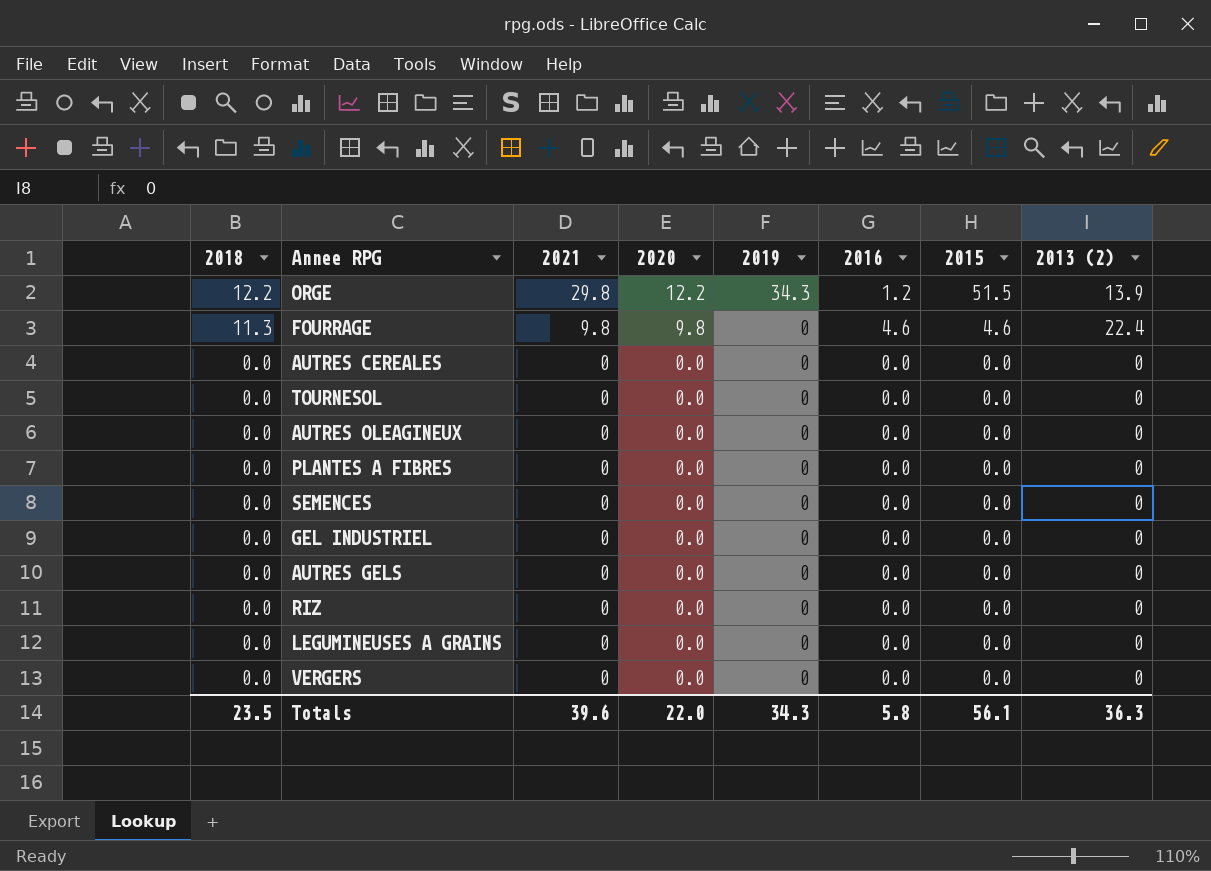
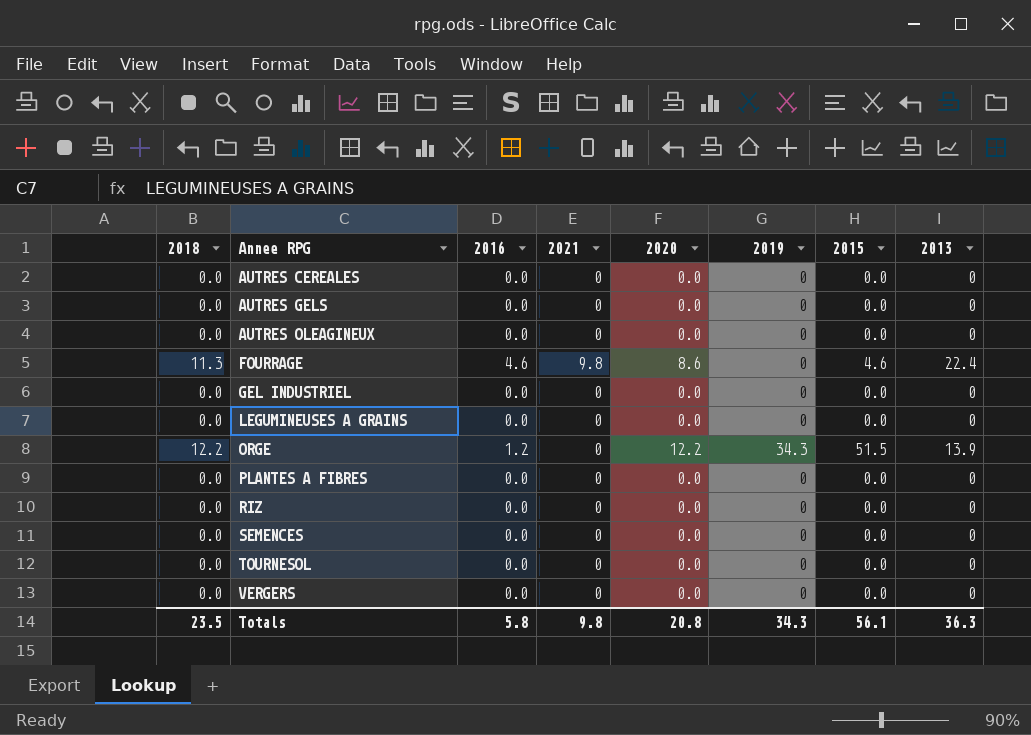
row order: 2018 descending -> Annee RPG ascending
column 2016 | position: 6 -> 3
column name: 2013 (2) -> 2013
FOURRAGE | 2020: 9.8 -> 8.6
ORGE | 2021: 29.8 -> 0
Totals | 2021: 39.6 -> 9.8
Totals | 2020: 22.0 -> 20.8

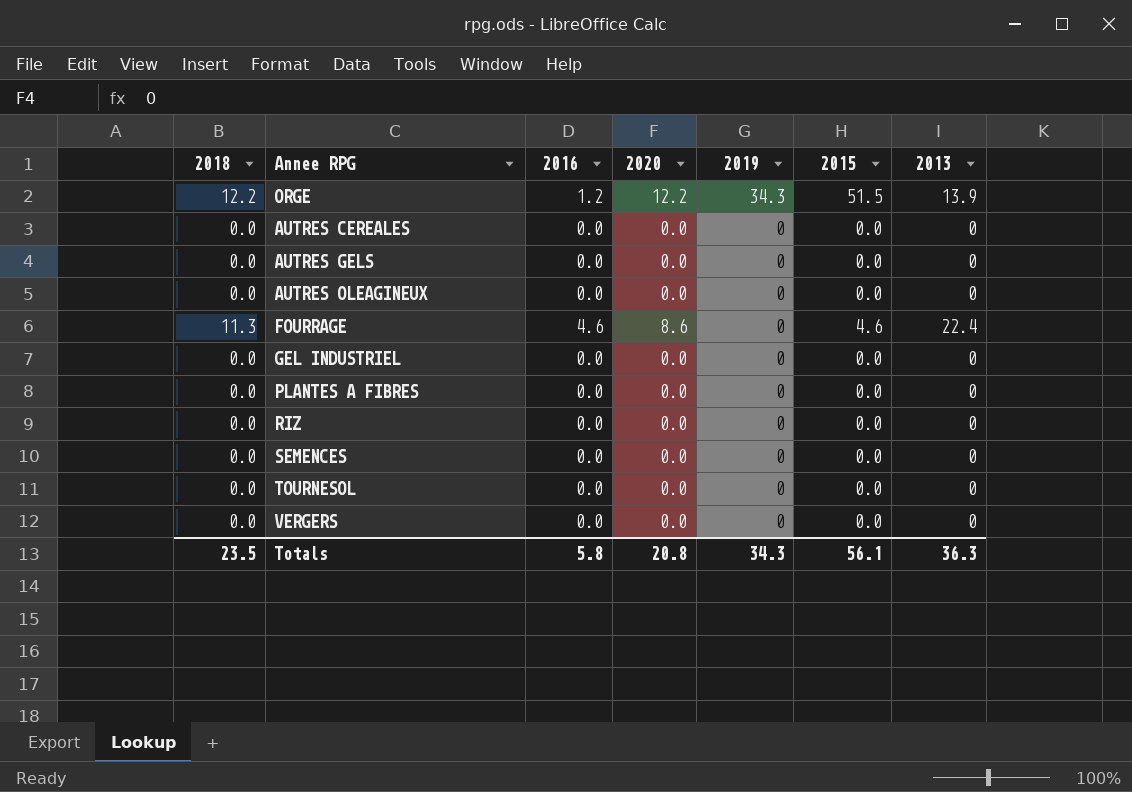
row order: Annee RPG ascending -> 2019 descending
column 2021 | position: 4 -> none
row LEGUMINEUSES A GRAINS: 0.0 | 0.0 | 0 | 0.0 | 0 | 0.0 | 0 -> none

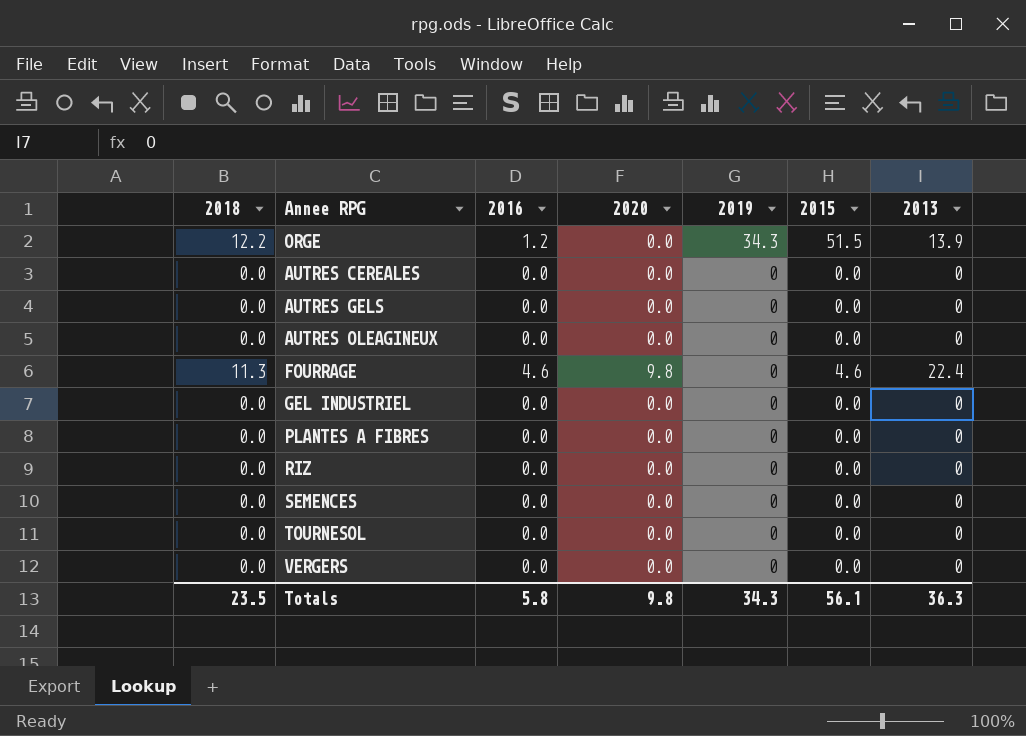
ORGE | 2020: 12.2 -> 0.0
FOURRAGE | 2020: 8.6 -> 9.8
Totals | 2020: 20.8 -> 9.8

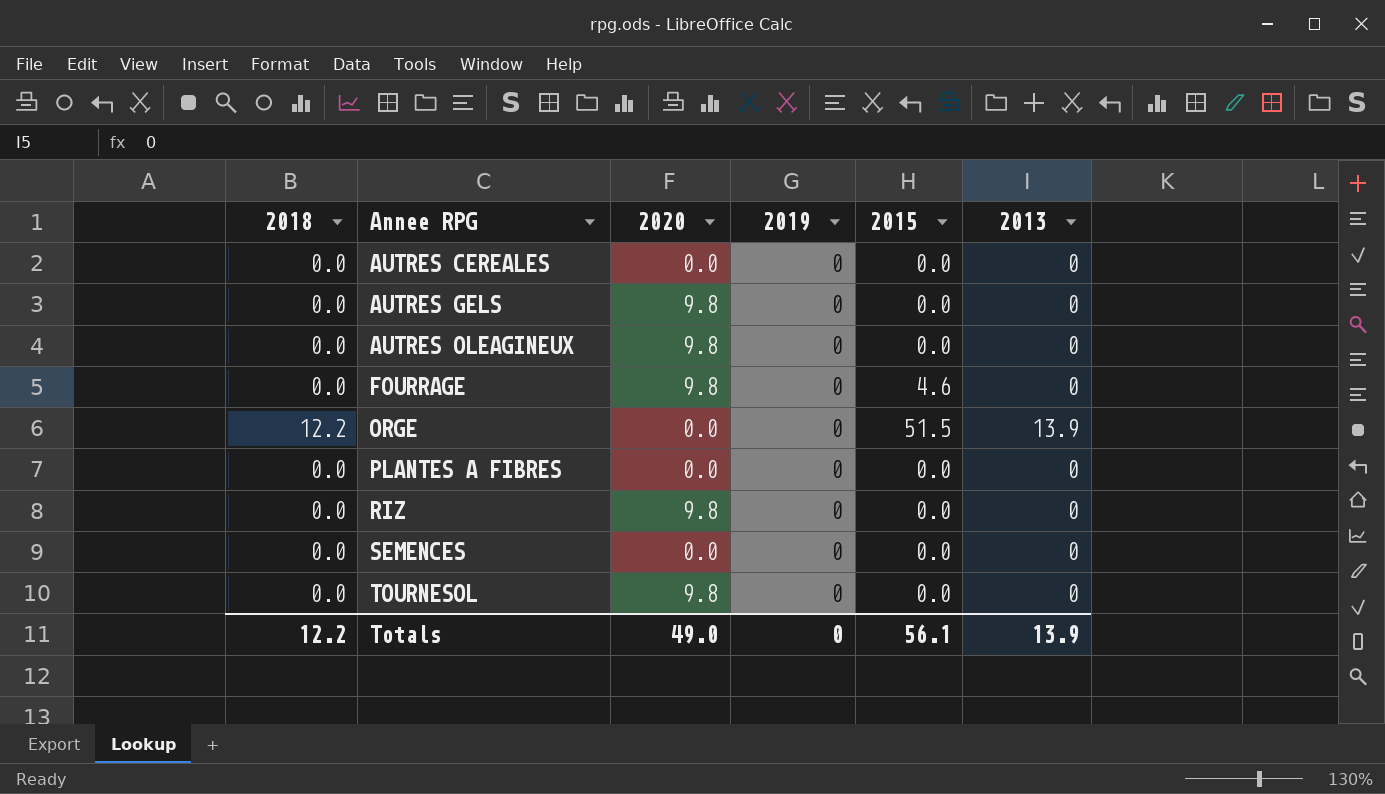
row order: 2019 descending -> Annee RPG ascending
column 2016 | position: 3 -> none
row GEL INDUSTRIEL: 0.0 | 0.0 | 0.0 | 0 | 0.0 | 0 -> none
row VERGERS: 0.0 | 0.0 | 0.0 | 0 | 0.0 | 0 -> none
AUTRES GELS | 2020: 0.0 -> 9.8
AUTRES OLEAGINEUX | 2020: 0.0 -> 9.8
FOURRAGE | 2018: 11.3 -> 0.0
FOURRAGE | 2013: 22.4 -> 0
ORGE | 2019: 34.3 -> 0
RIZ | 2020: 0.0 -> 9.8
TOURNESOL | 2020: 0.0 -> 9.8
Totals | 2018: 23.5 -> 12.2
Totals | 2020: 9.8 -> 49.0
Totals | 2019: 34.3 -> 0
Totals | 2013: 36.3 -> 13.9

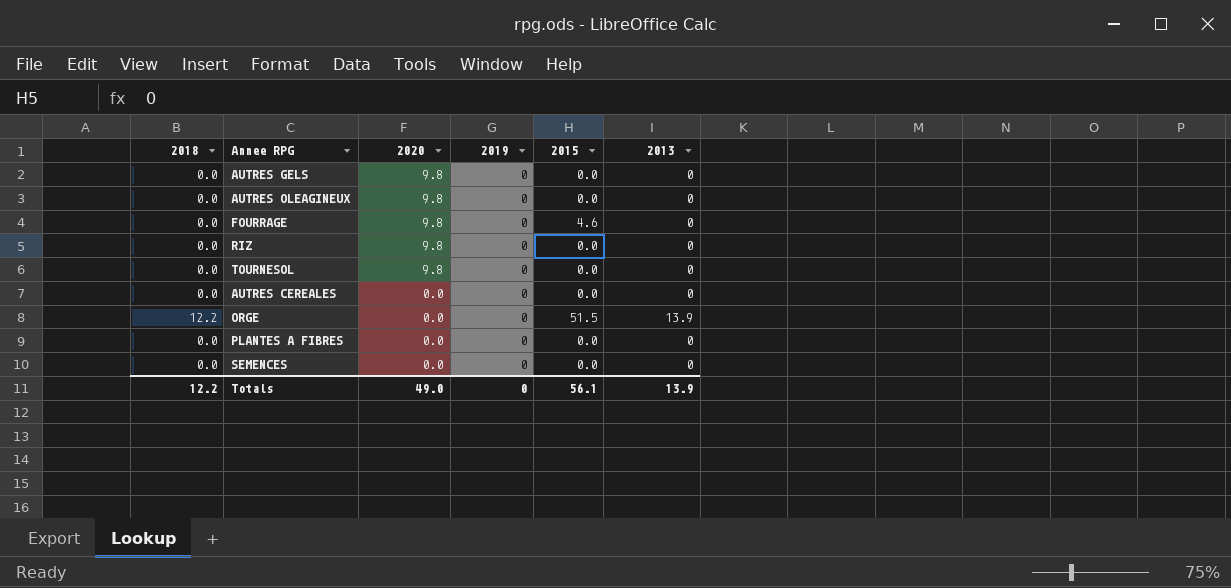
row order: Annee RPG ascending -> 2020 descending

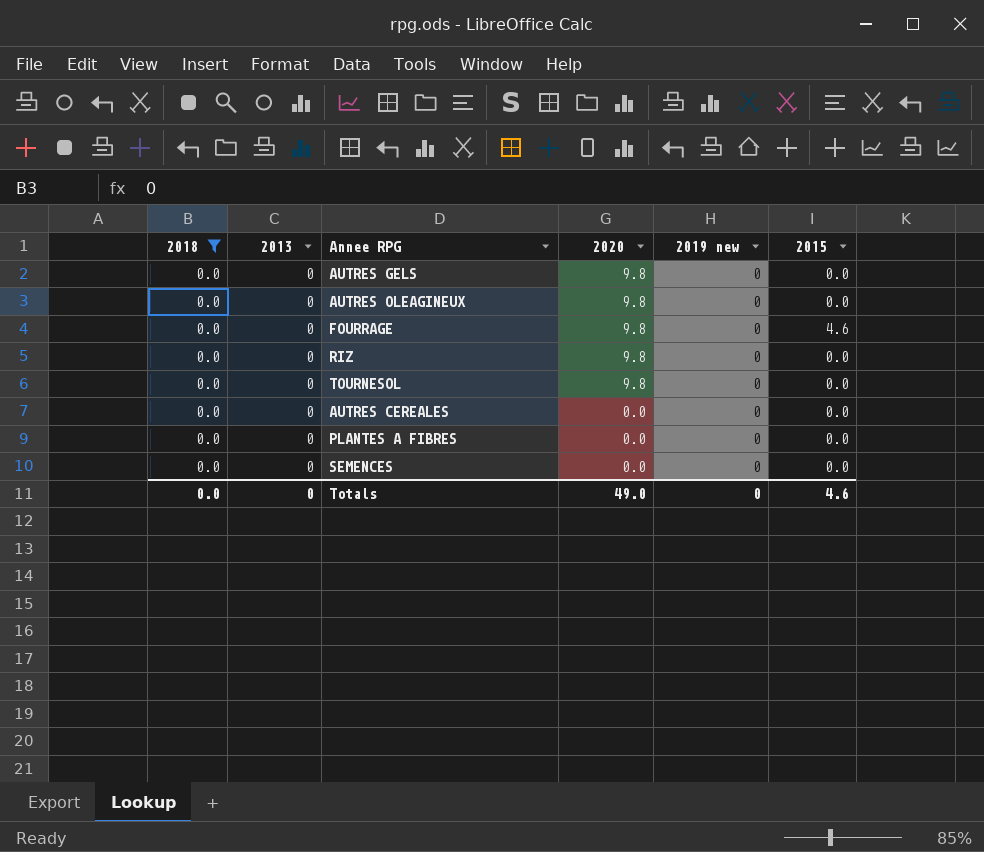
filter: none -> 2018 = 0.0
column 2013 | position: 6 -> 2
column name: 2019 -> 2019 new
Totals | 2018: 12.2 -> 0.0
Totals | 2013: 13.9 -> 0
Totals | 2015: 56.1 -> 4.6

